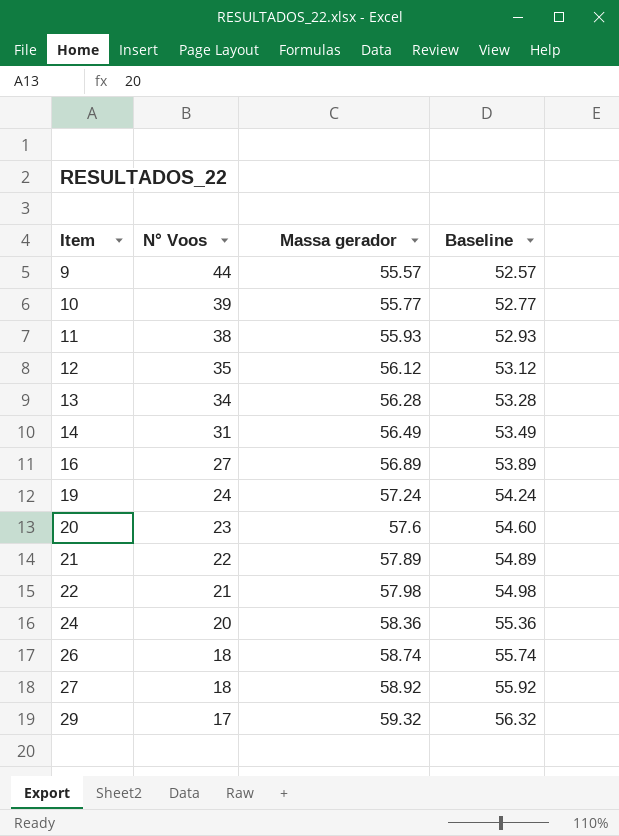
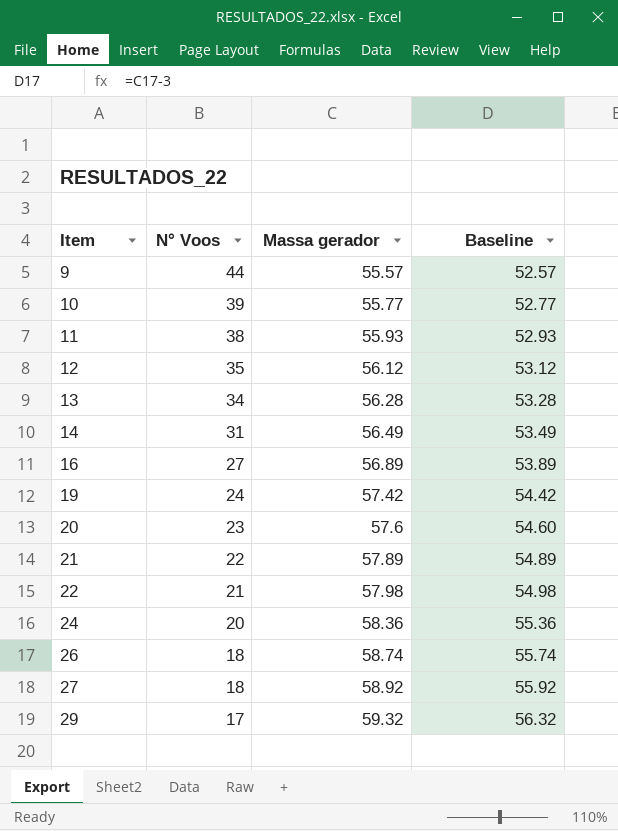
19 | Massa gerador: 57.24 -> 57.42
19 | Baseline: 54.24 -> 54.42

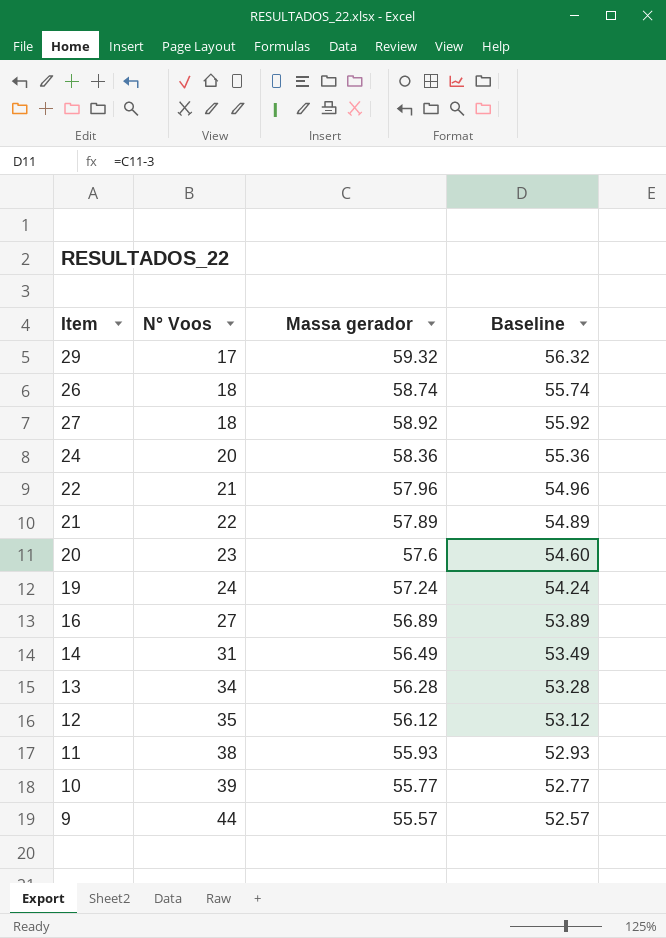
row order: Item ascending -> N° Voos ascending
22 | Massa gerador: 57.98 -> 57.96
22 | Baseline: 54.98 -> 54.96
19 | Massa gerador: 57.42 -> 57.24
19 | Baseline: 54.42 -> 54.24

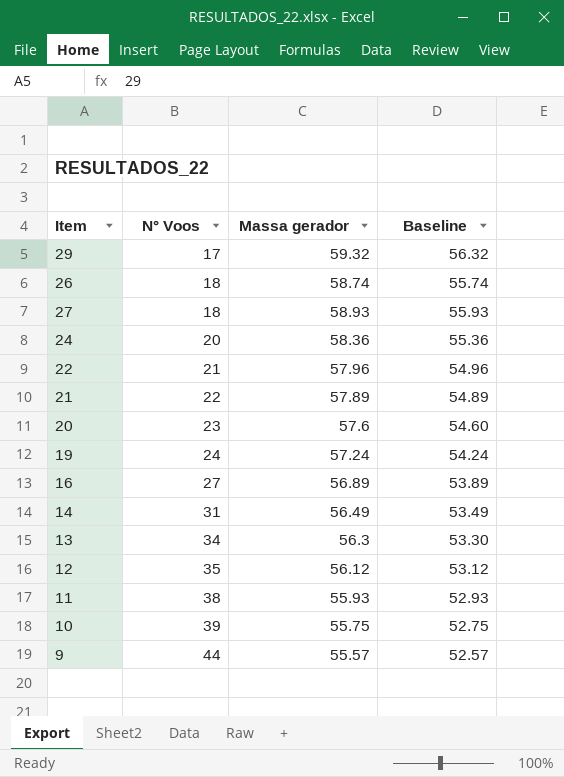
27 | Massa gerador: 58.92 -> 58.93
27 | Baseline: 55.92 -> 55.93
13 | Massa gerador: 56.28 -> 56.3
13 | Baseline: 53.28 -> 53.30
10 | Massa gerador: 55.77 -> 55.75
10 | Baseline: 52.77 -> 52.75

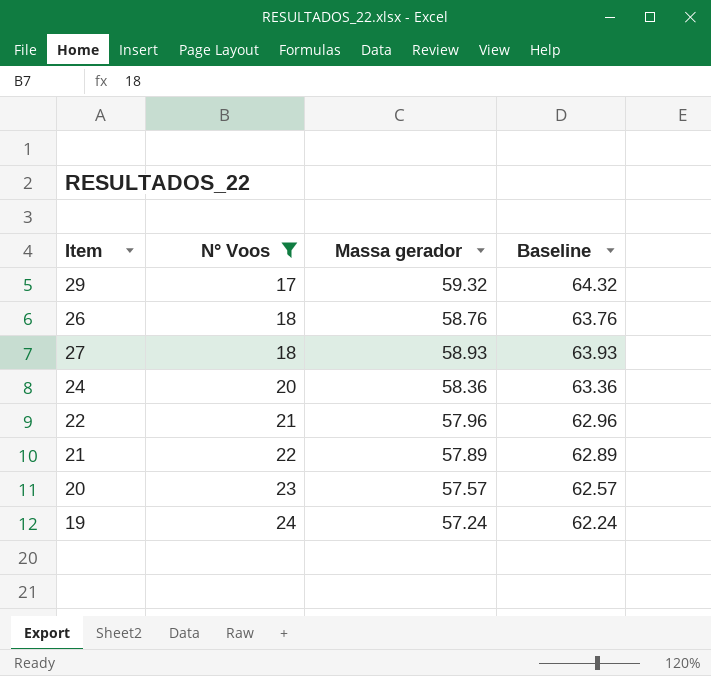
filter: none -> N° Voos <= 24
column Baseline | formula: [Massa gerador] - 3 -> [Massa gerador] + 5
26 | Massa gerador: 58.74 -> 58.76
20 | Massa gerador: 57.6 -> 57.57

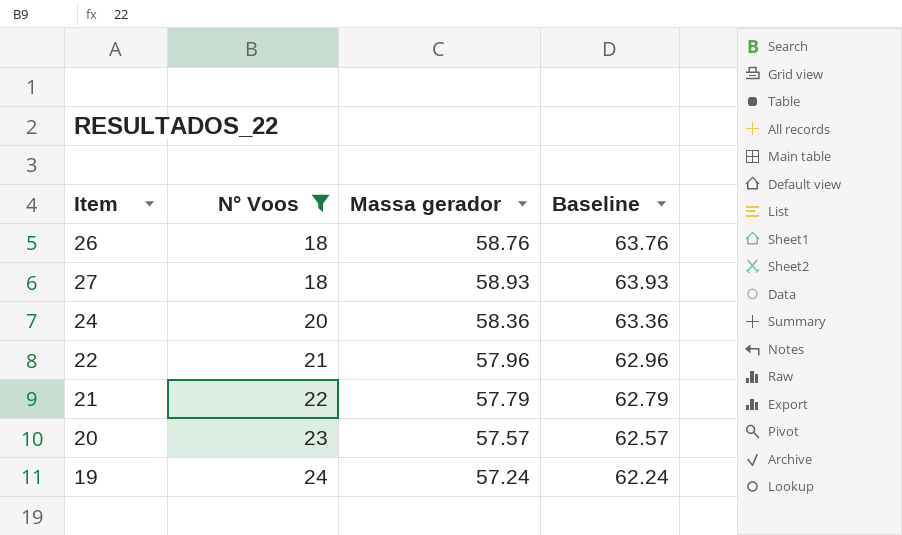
row 29: 17 | 59.32 | 64.32 -> none
21 | Massa gerador: 57.89 -> 57.79
21 | Baseline: 62.89 -> 62.79

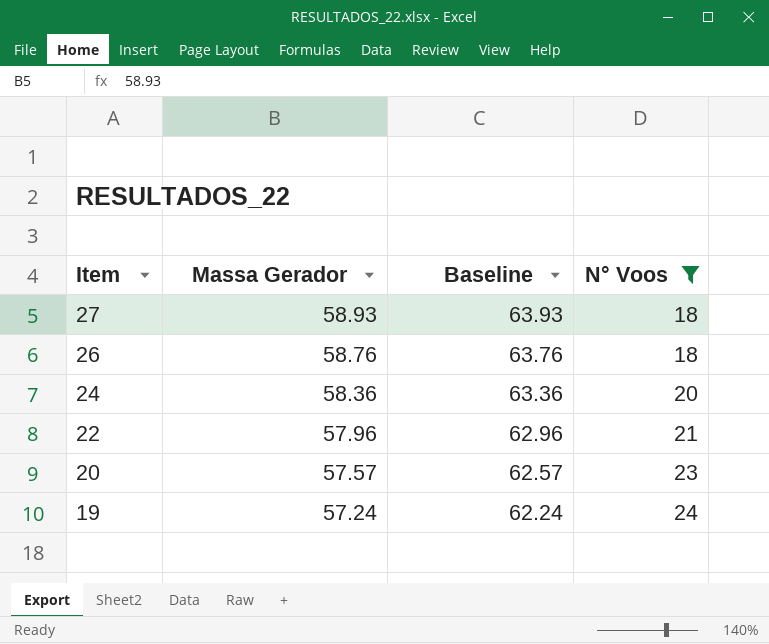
row order: N° Voos ascending -> Item descending
column name: Massa gerador -> Massa Gerador
column N° Voos | position: 2 -> 4
row 21: 22 | 57.79 | 62.79 -> none

